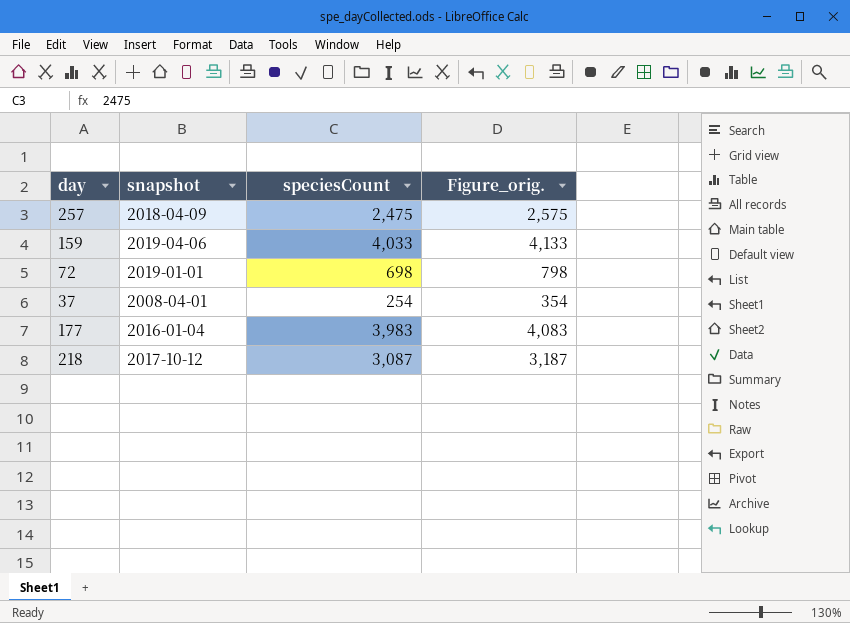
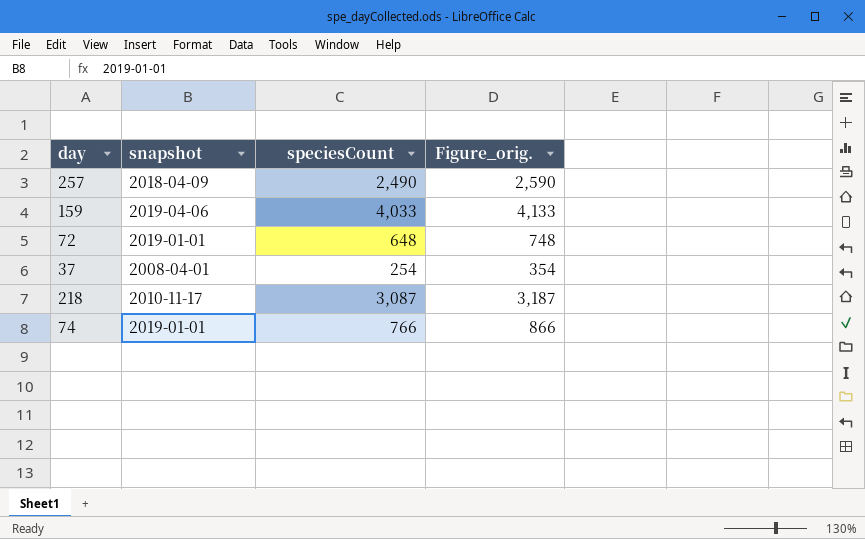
row 177: 2016-01-04 | 3,983 | 4,083 -> none
257 | speciesCount: 2,475 -> 2,490
257 | Figure_orig.: 2,575 -> 2,590
72 | speciesCount: 698 -> 648
72 | Figure_orig.: 798 -> 748
218 | snapshot: 2017-10-12 -> 2010-11-17
row 74: none -> 2019-01-01 | 766 | 866

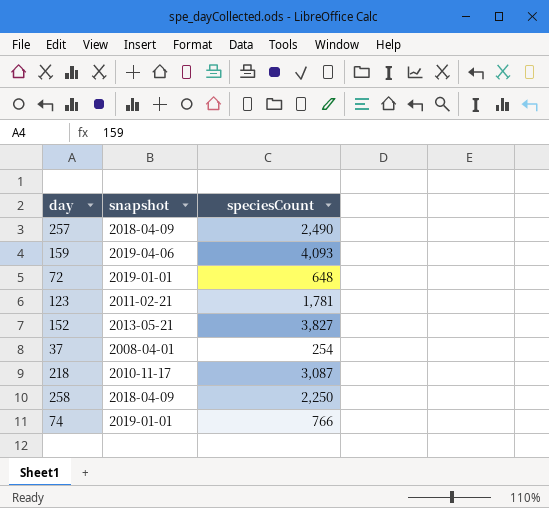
column Figure_orig. | formula: [speciesCount] + 100 -> none
159 | speciesCount: 4,033 -> 4,093
row 123: none -> 2011-02-21 | 1,781
row 152: none -> 2013-05-21 | 3,827
row 258: none -> 2018-04-09 | 2,250

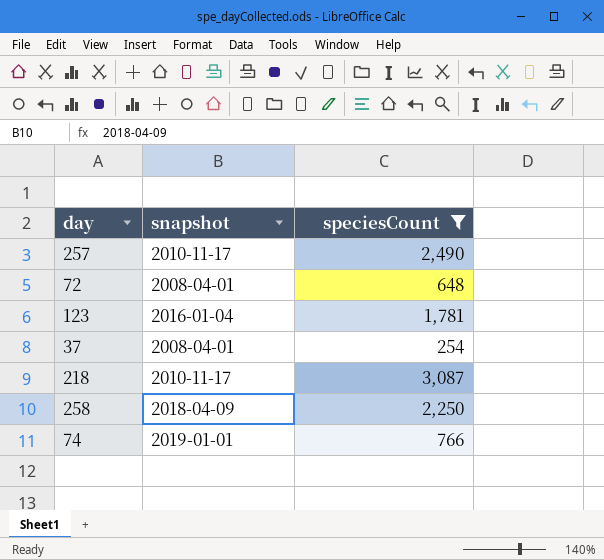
filter: none -> speciesCount <= 3,087
257 | snapshot: 2018-04-09 -> 2010-11-17
72 | snapshot: 2019-01-01 -> 2008-04-01
123 | snapshot: 2011-02-21 -> 2016-01-04

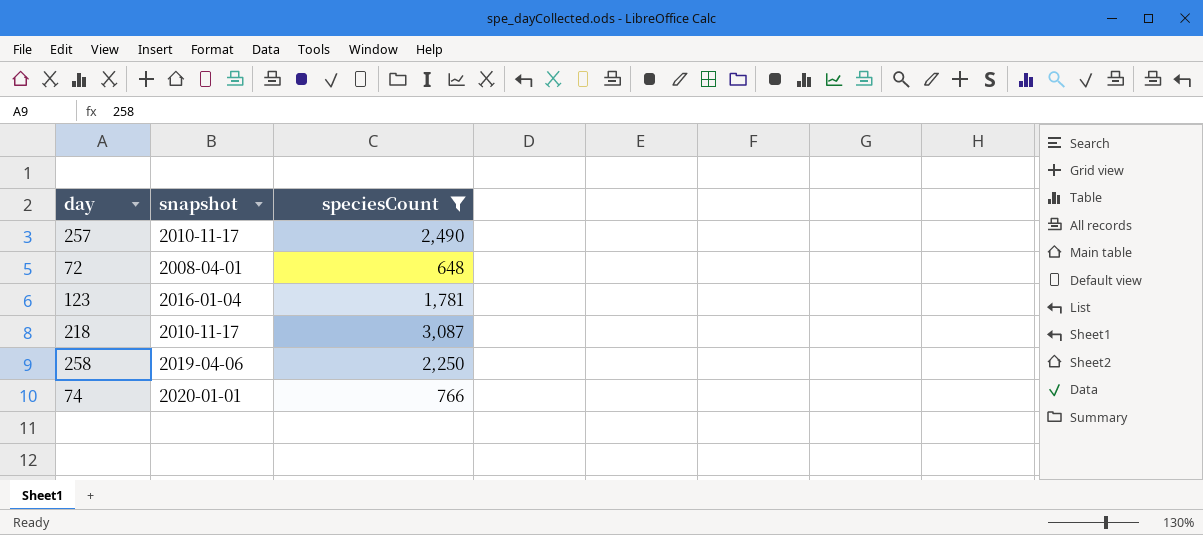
row 37: 2008-04-01 | 254 -> none
258 | snapshot: 2018-04-09 -> 2019-04-06
74 | snapshot: 2019-01-01 -> 2020-01-01

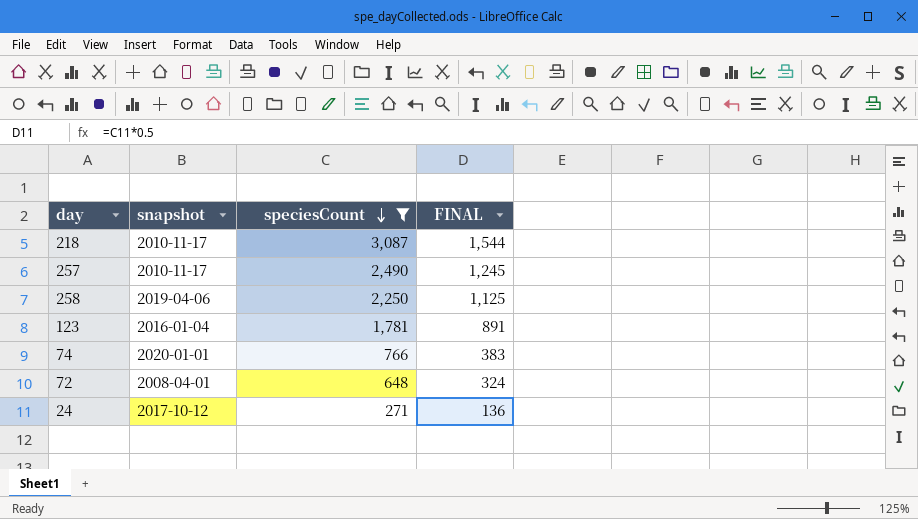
row order: none -> speciesCount descending
column FINAL | formula: none -> [speciesCount] * 0.5
row 24: none -> 2017-10-12 | 271 | 136

